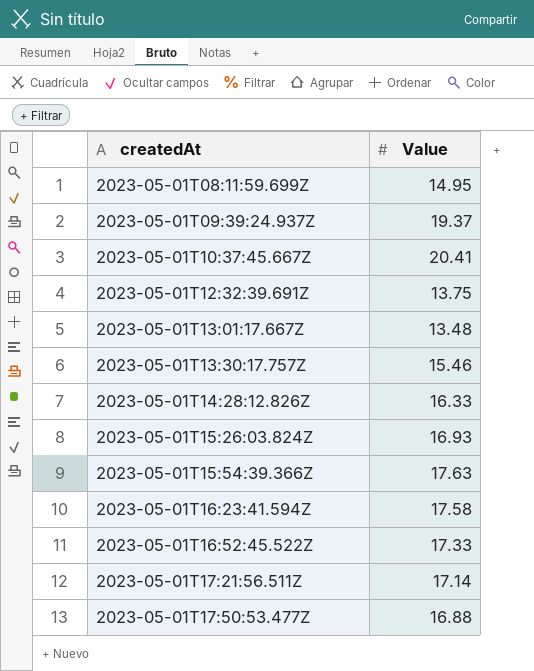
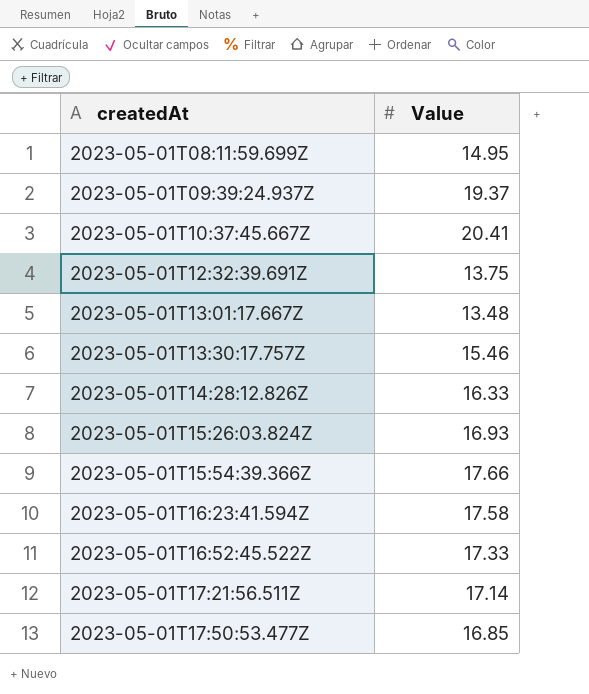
2023-05-01T15:54:39.366Z | Value: 17.63 -> 17.66
2023-05-01T17:50:53.477Z | Value: 16.88 -> 16.85

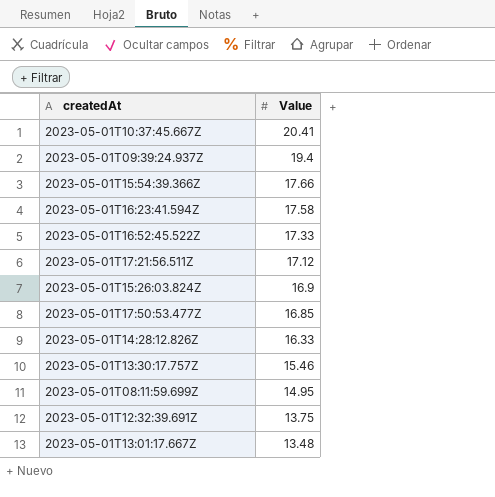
row order: createdAt ascending -> Value descending
2023-05-01T09:39:24.937Z | Value: 19.37 -> 19.4
2023-05-01T17:21:56.511Z | Value: 17.14 -> 17.12
2023-05-01T15:26:03.824Z | Value: 16.93 -> 16.9

